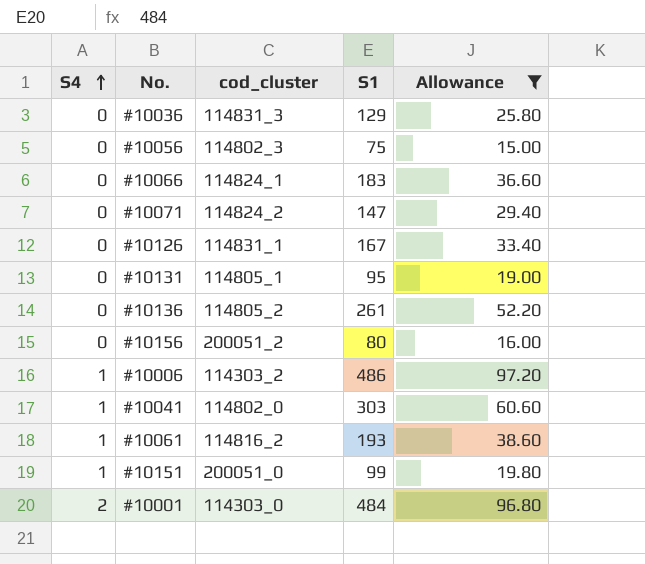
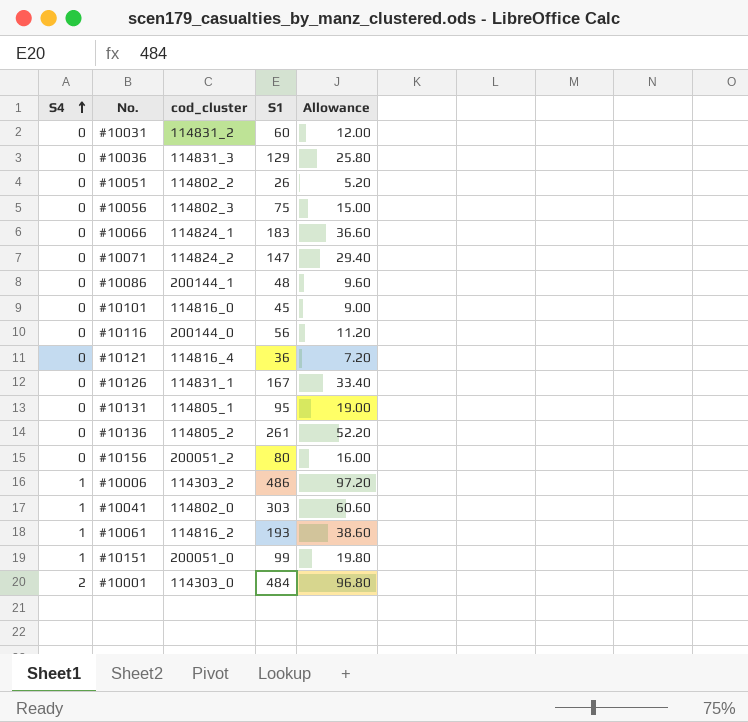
filter: Allowance >= 15.00 -> none

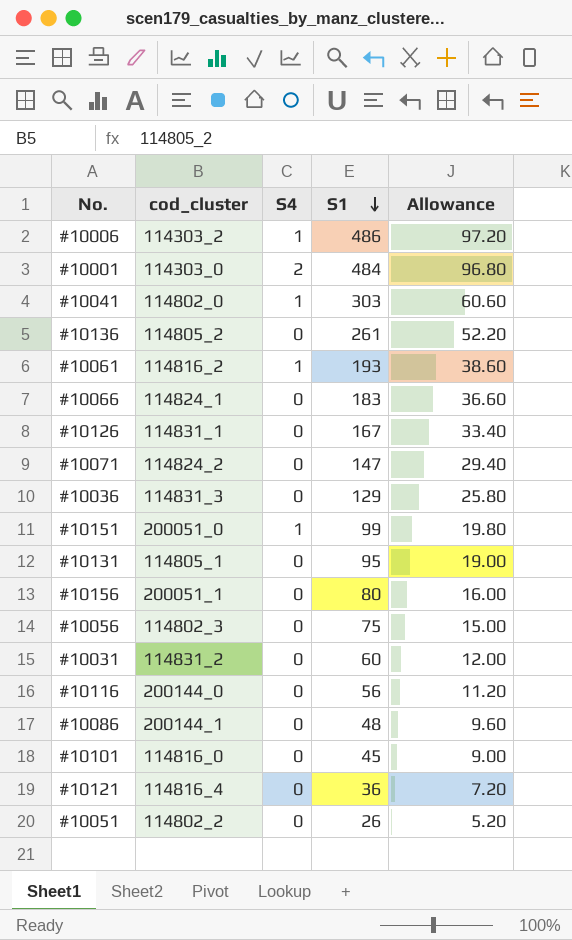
row order: S4 ascending -> S1 descending
column S4 | position: 1 -> 3
#10156 | cod_cluster: 200051_2 -> 200051_1

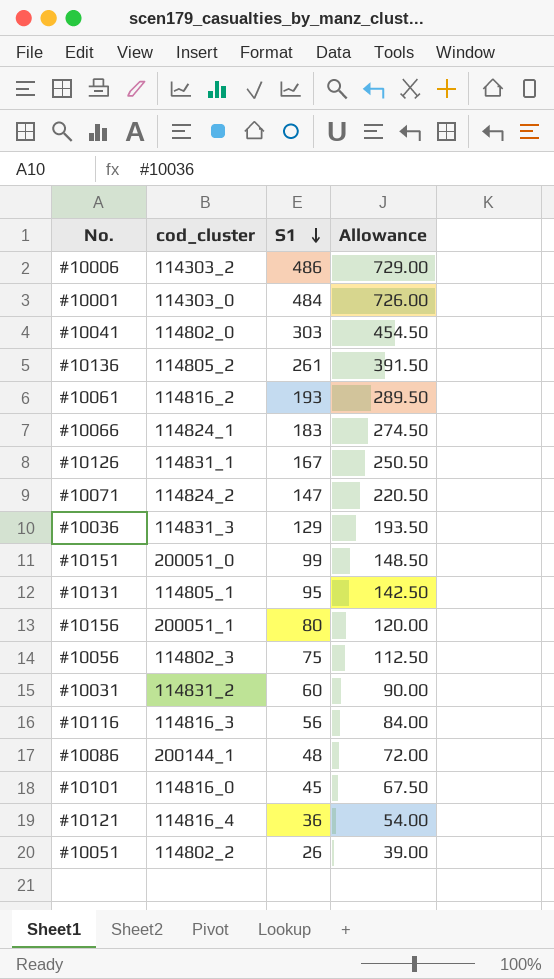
column S4 | position: 3 -> none
column Allowance | formula: [S1] * 0.2 -> [S1] * 1.5
#10116 | cod_cluster: 200144_0 -> 114816_3

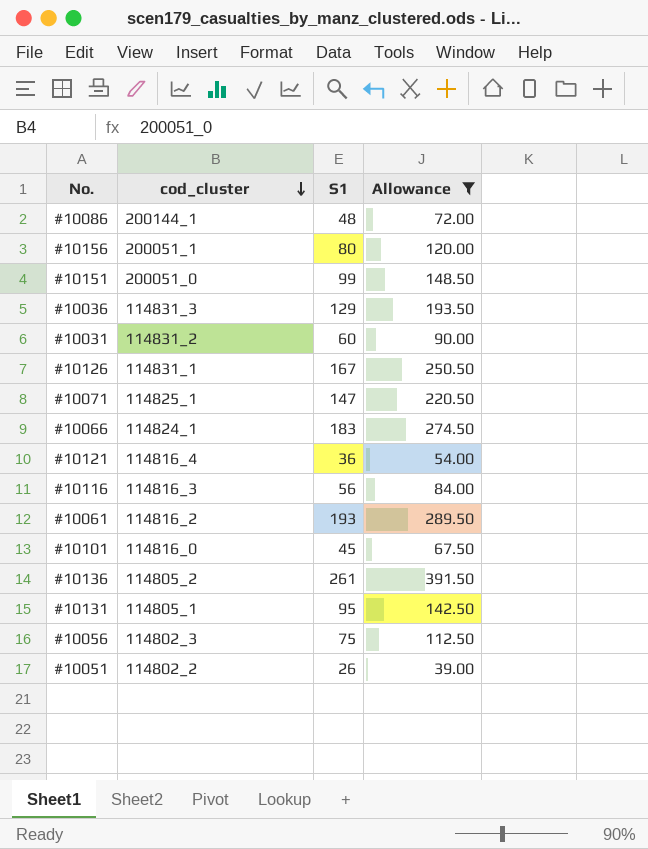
filter: none -> Allowance <= 391.50
row order: S1 descending -> cod_cluster descending
#10071 | cod_cluster: 114824_2 -> 114825_1

